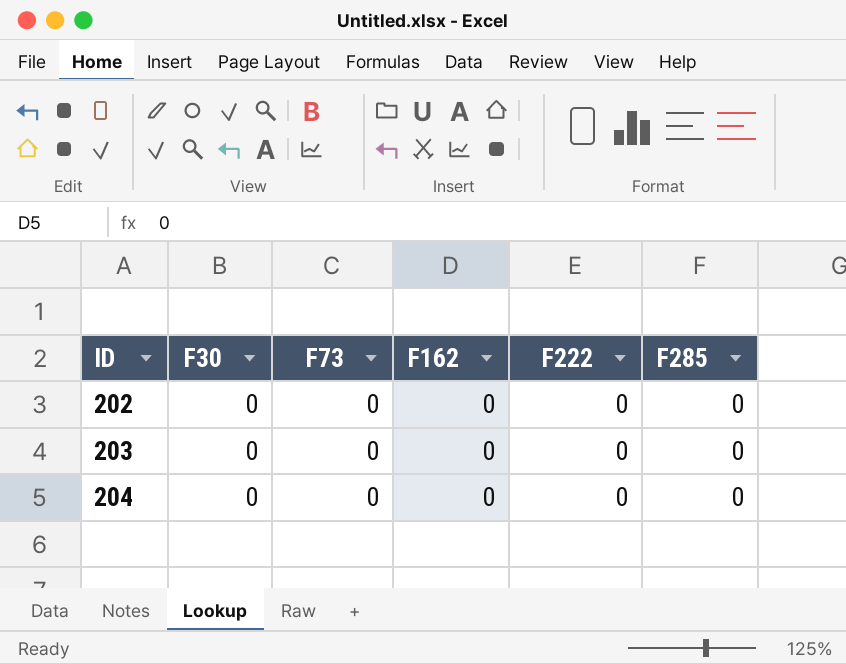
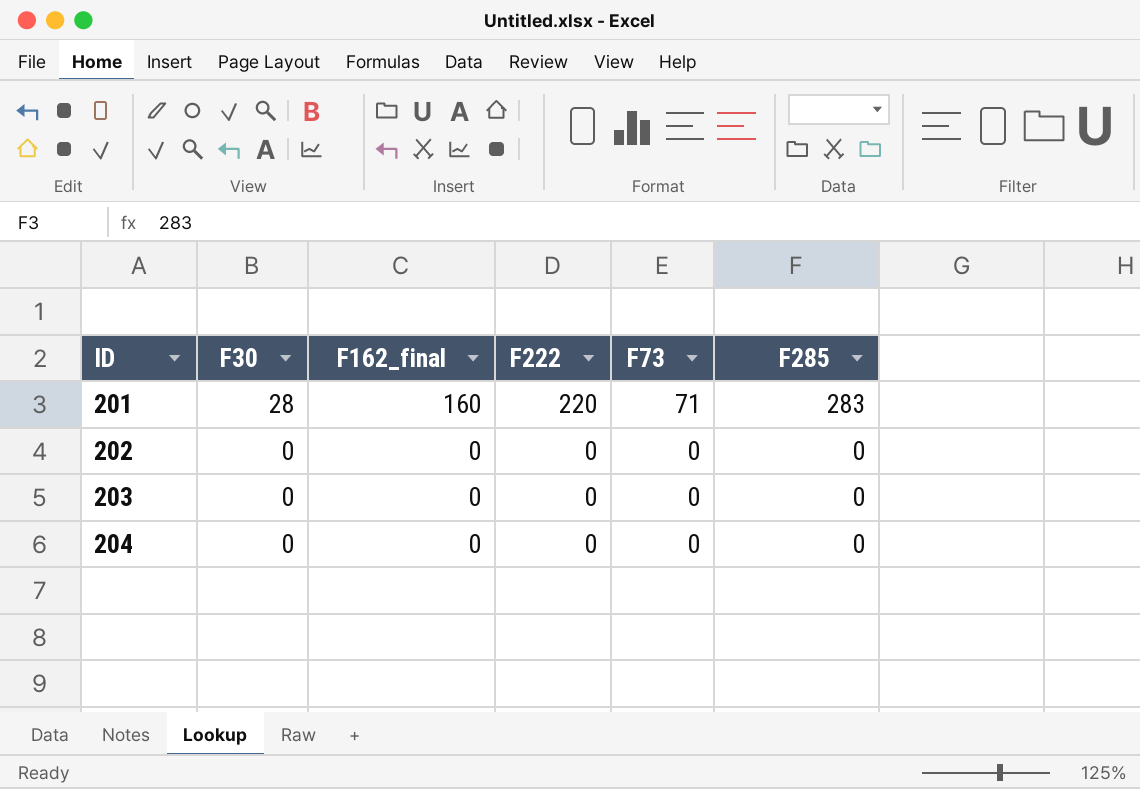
column name: F162 -> F162_final
column F73 | position: 3 -> 5
row 201: none -> 28 | 160 | 220 | 71 | 283

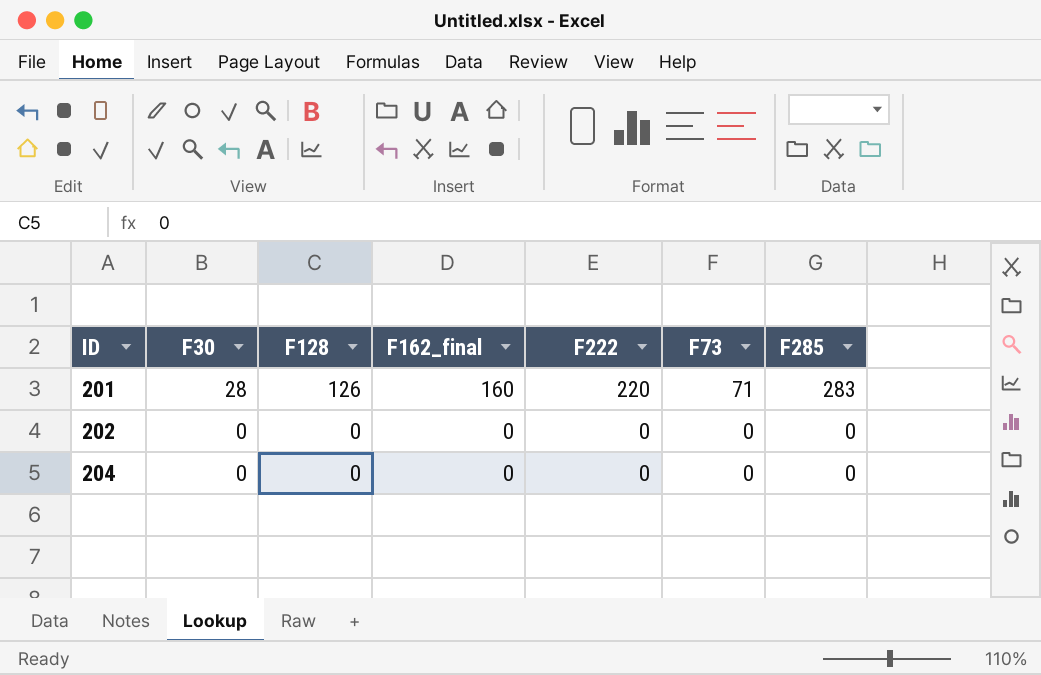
column F128 | position: none -> 3
row 203: 0 | 0 | 0 | 0 | 0 -> none

